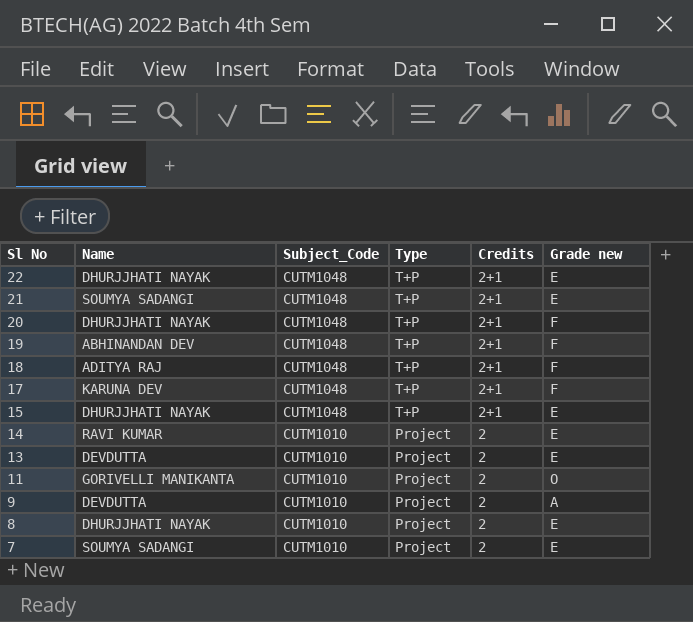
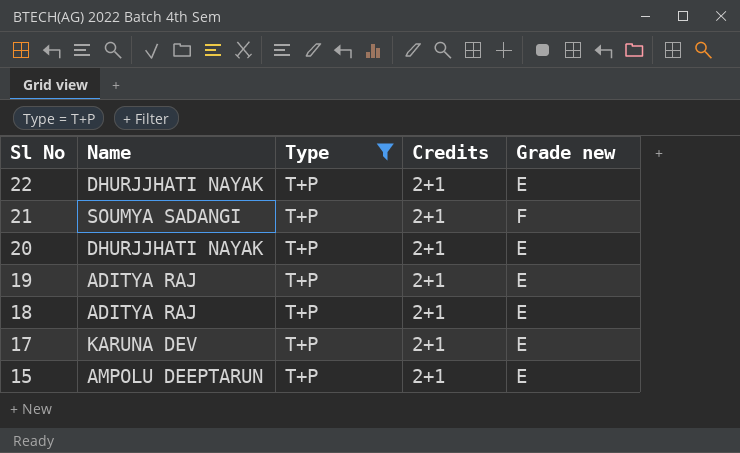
filter: none -> Type = T+P
column Subject_Code | position: 3 -> none
21 | Grade new: E -> F
20 | Grade new: F -> E
19 | Name: ABHINANDAN DEV -> ADITYA RAJ
19 | Grade new: F -> E
18 | Grade new: F -> E
17 | Grade new: F -> E
15 | Name: DHURJJHATI NAYAK -> AMPOLU DEEPTARUN

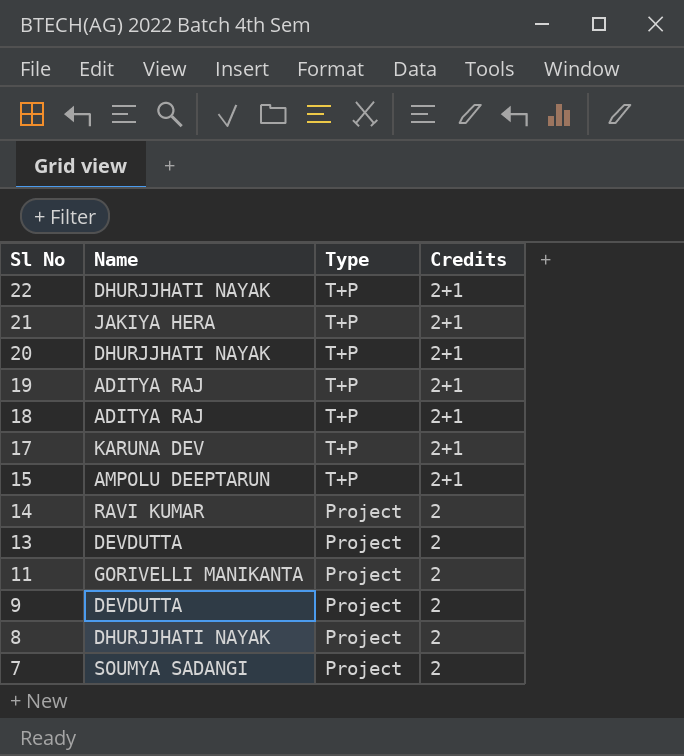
filter: Type = T+P -> none
column Grade new | position: 5 -> none
21 | Name: SOUMYA SADANGI -> JAKIYA HERA

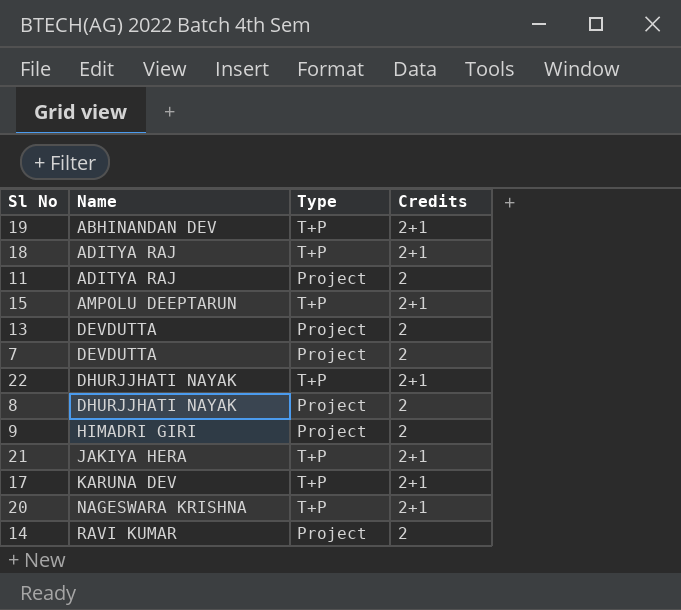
row order: Sl No descending -> Name ascending
19 | Name: ADITYA RAJ -> ABHINANDAN DEV
11 | Name: GORIVELLI MANIKANTA -> ADITYA RAJ
7 | Name: SOUMYA SADANGI -> DEVDUTTA
9 | Name: DEVDUTTA -> HIMADRI GIRI
20 | Name: DHURJJHATI NAYAK -> NAGESWARA KRISHNA

